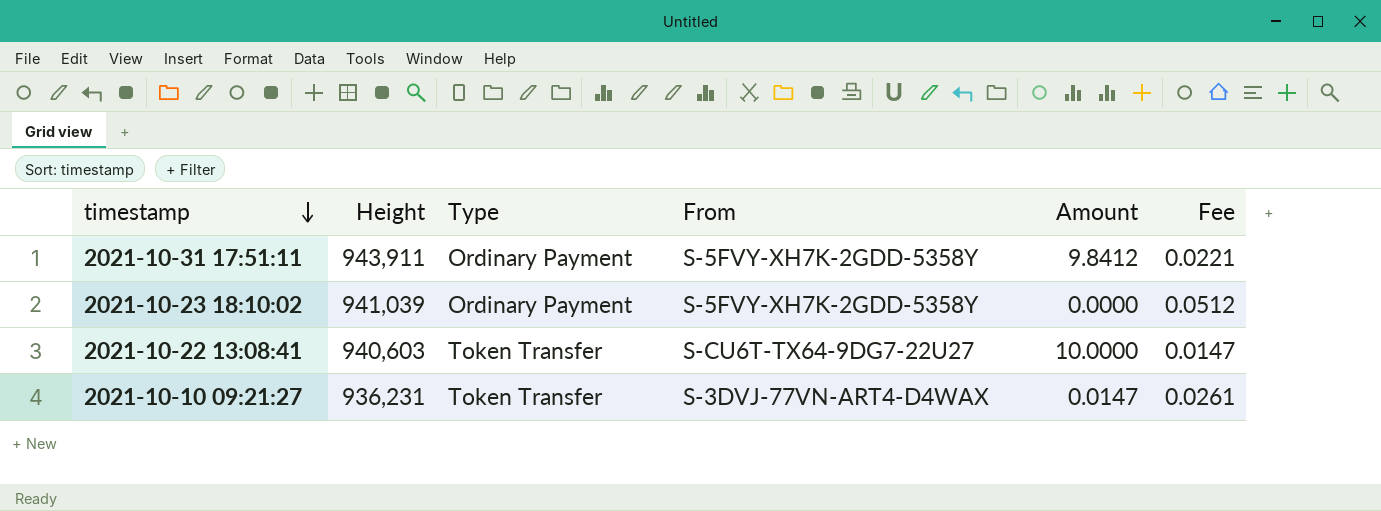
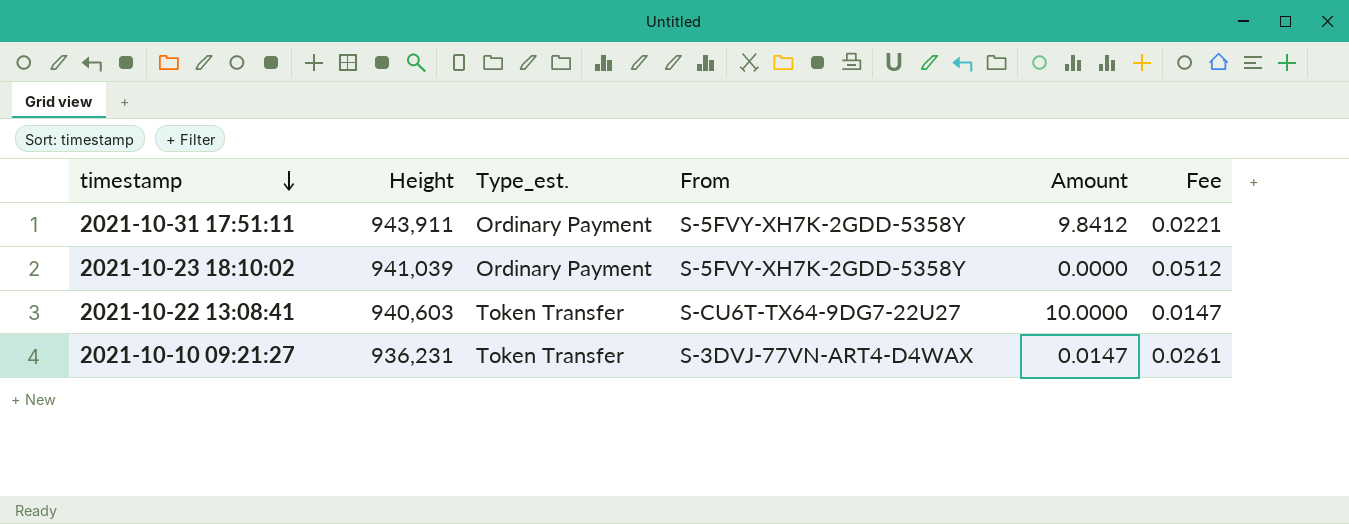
column name: Type -> Type_est.

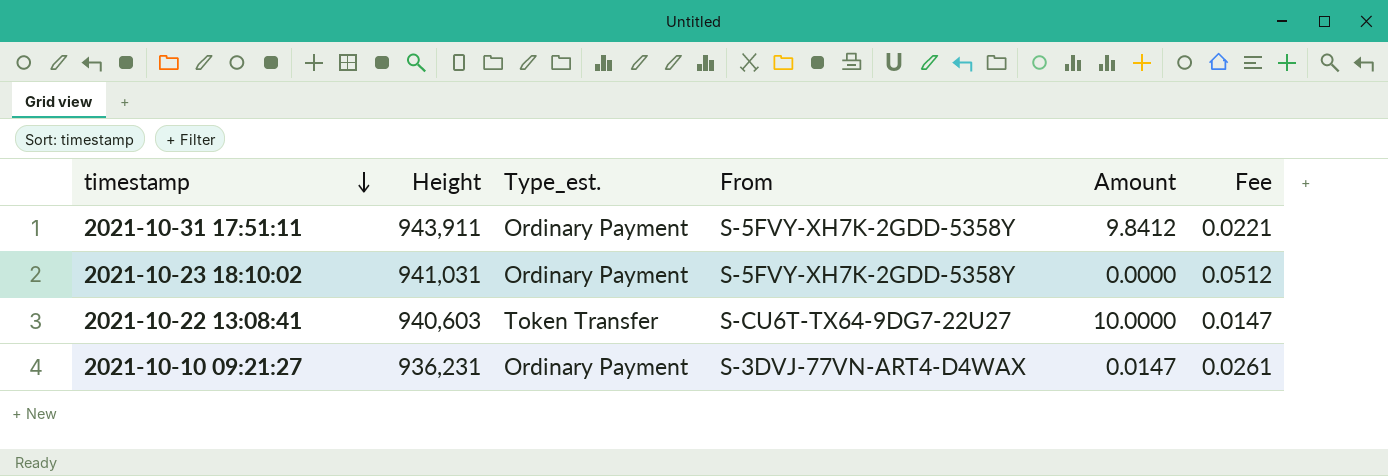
2021-10-23 18:10:02 | Height: 941,039 -> 941,031
2021-10-10 09:21:27 | Type_est.: Token Transfer -> Ordinary Payment

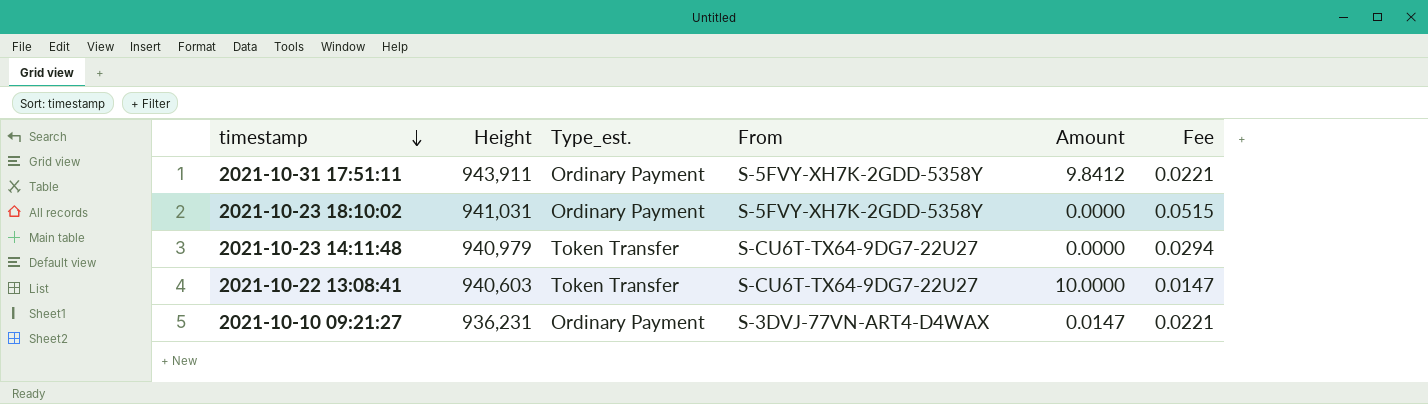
2021-10-23 18:10:02 | Fee: 0.0512 -> 0.0515
row 2021-10-23 14:11:48: none -> 940,979 | Token Transfer | S-CU6T-TX64-9DG7-22U27 | 0.0000 | 0.0294
2021-10-10 09:21:27 | Fee: 0.0261 -> 0.0221

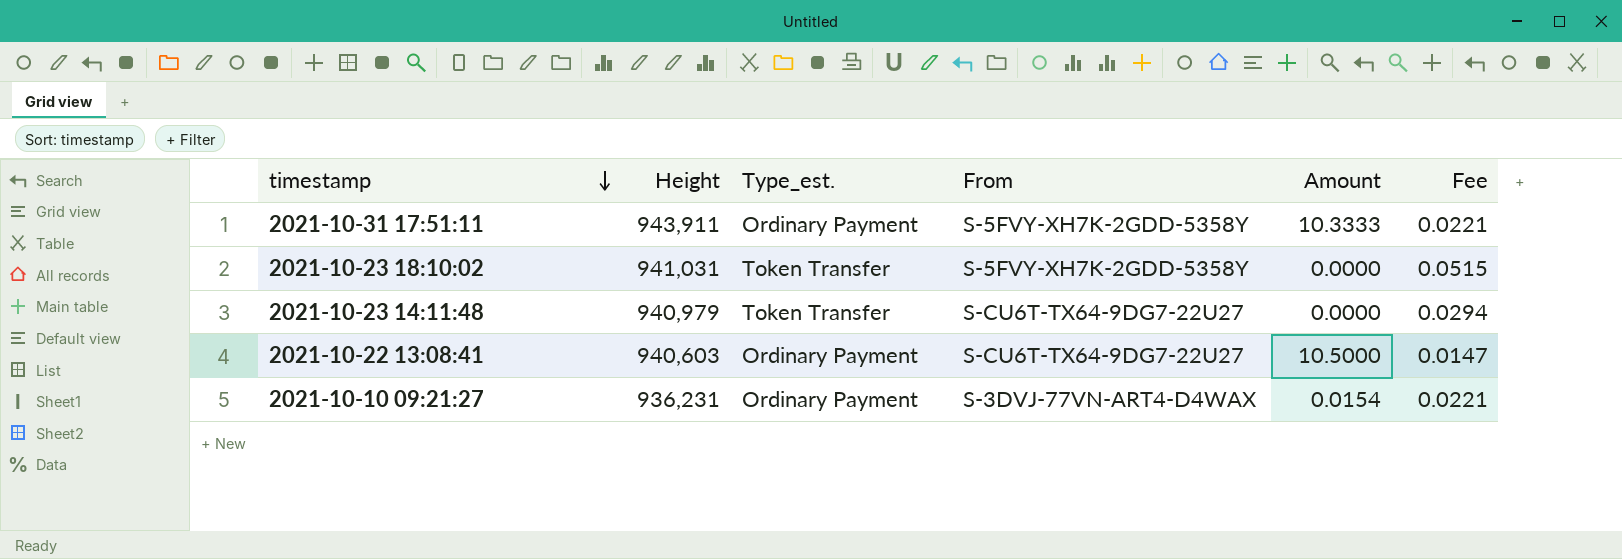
2021-10-31 17:51:11 | Amount: 9.8412 -> 10.3333
2021-10-23 18:10:02 | Type_est.: Ordinary Payment -> Token Transfer
2021-10-22 13:08:41 | Type_est.: Token Transfer -> Ordinary Payment
2021-10-22 13:08:41 | Amount: 10.0000 -> 10.5000
2021-10-10 09:21:27 | Amount: 0.0147 -> 0.0154

